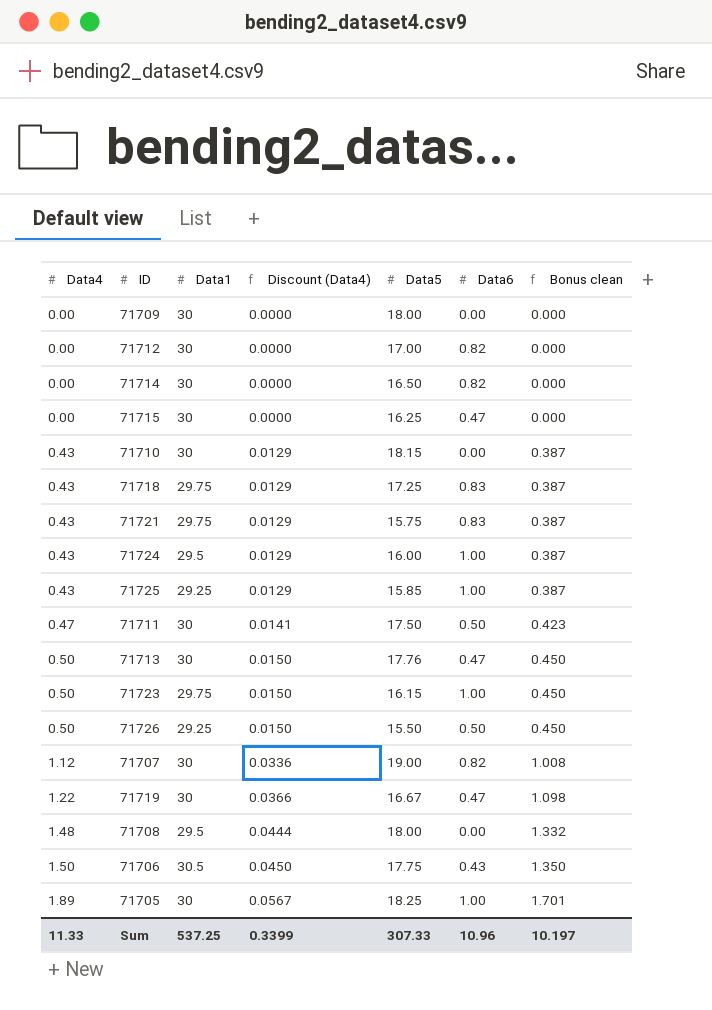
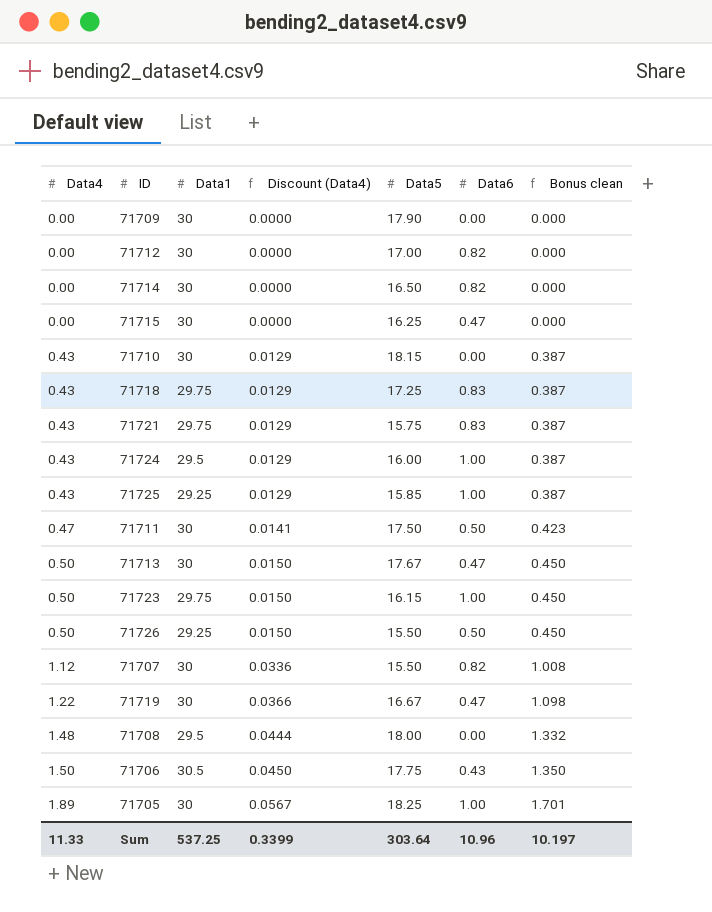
71709 | Data5: 18.00 -> 17.90
71713 | Data5: 17.76 -> 17.67
71707 | Data5: 19.00 -> 15.50
Sum | Data5: 307.33 -> 303.64

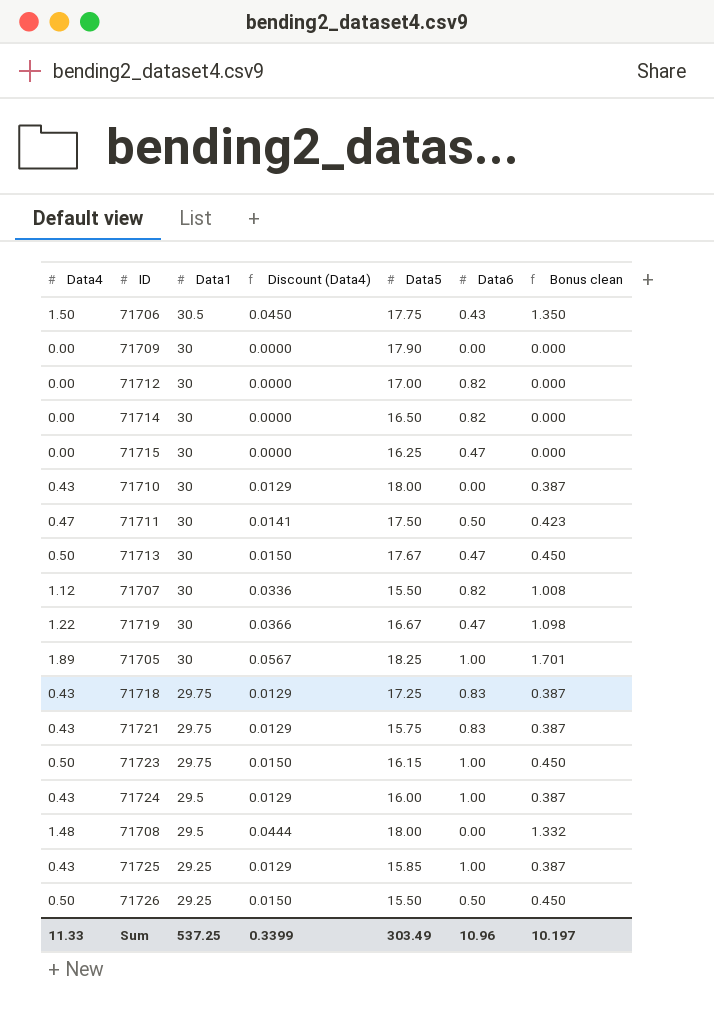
row order: Data4 ascending -> Data1 descending
71710 | Data5: 18.15 -> 18.00
Sum | Data5: 303.64 -> 303.49

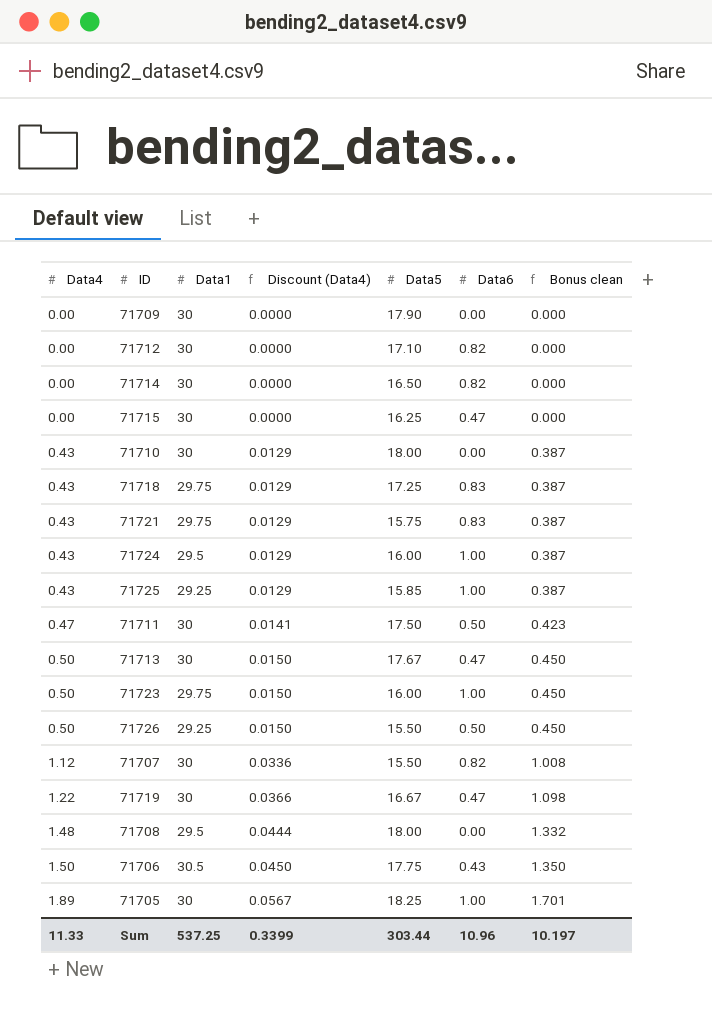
row order: Data1 descending -> Data4 ascending
71712 | Data5: 17.00 -> 17.10
71723 | Data5: 16.15 -> 16.00
Sum | Data5: 303.49 -> 303.44

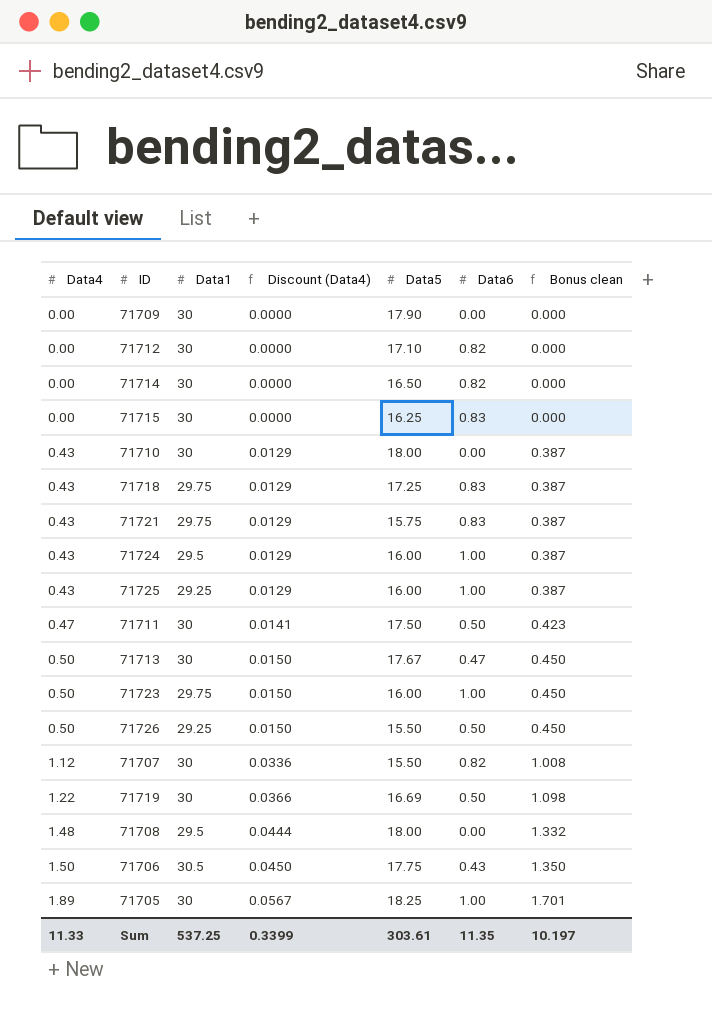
71715 | Data6: 0.47 -> 0.83
71725 | Data5: 15.85 -> 16.00
71719 | Data5: 16.67 -> 16.69
71719 | Data6: 0.47 -> 0.50
Sum | Data5: 303.44 -> 303.61
Sum | Data6: 10.96 -> 11.35

